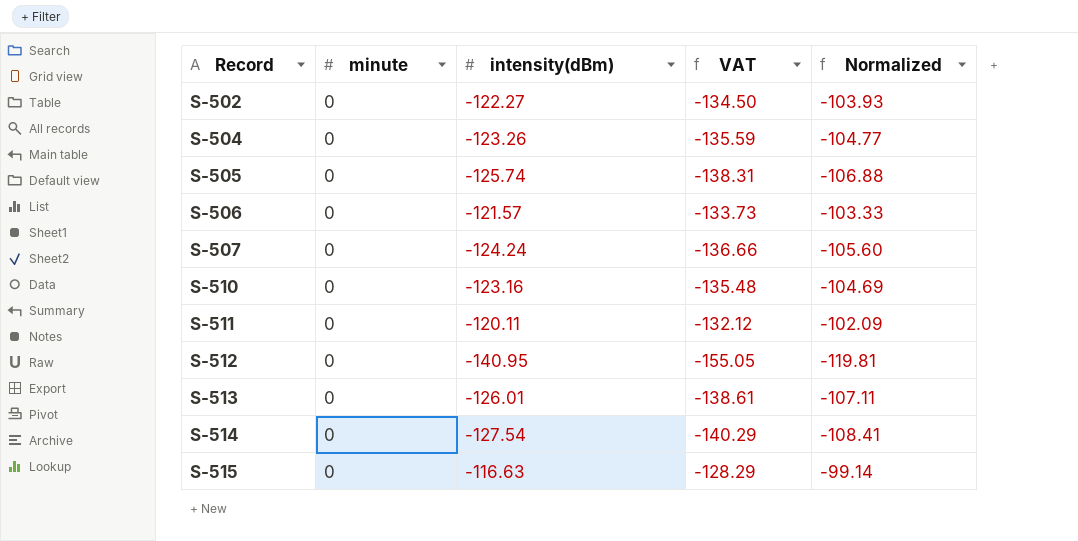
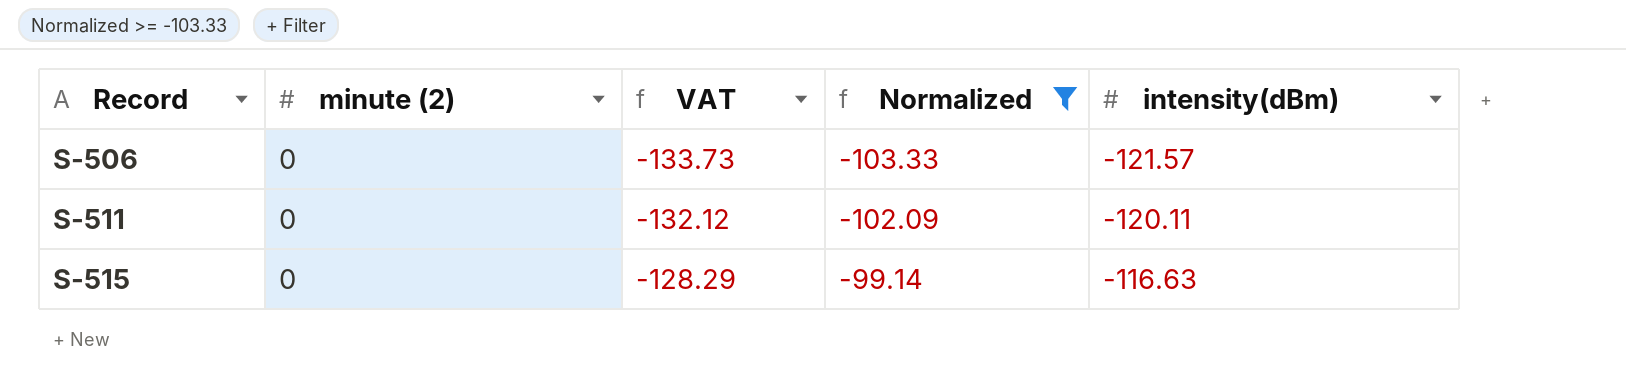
filter: none -> Normalized >= -103.33
column name: minute -> minute (2)
column intensity(dBm) | position: 3 -> 5

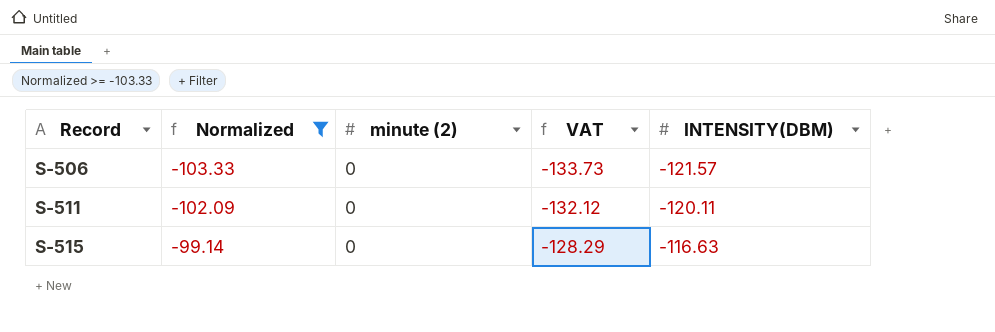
column Normalized | position: 4 -> 2
column name: intensity(dBm) -> INTENSITY(DBM)

